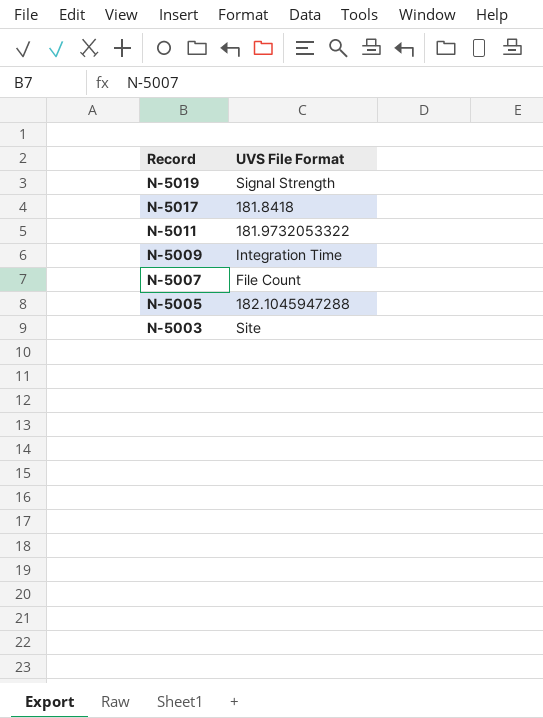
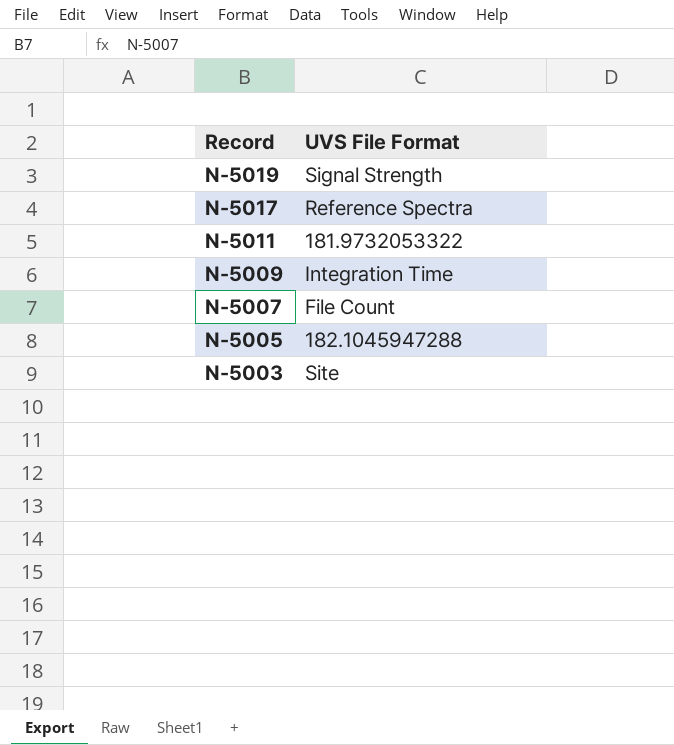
N-5017 | UVS File Format: 181.8418 -> Reference Spectra

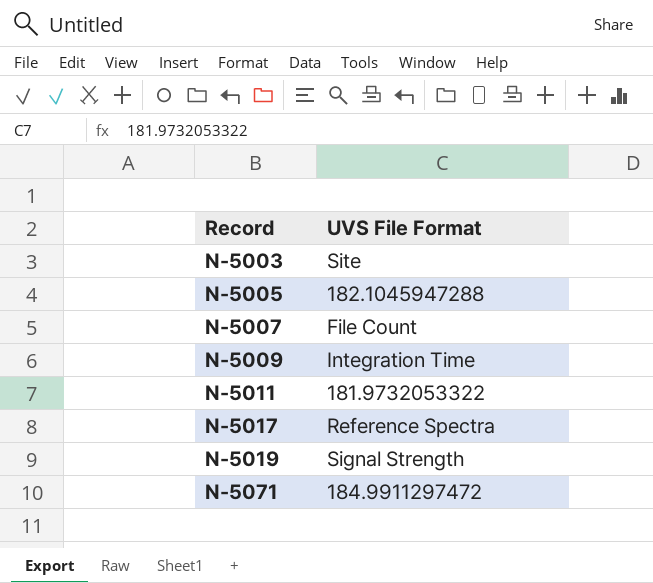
row order: Record descending -> Record ascending
row N-5071: none -> 184.9911297472

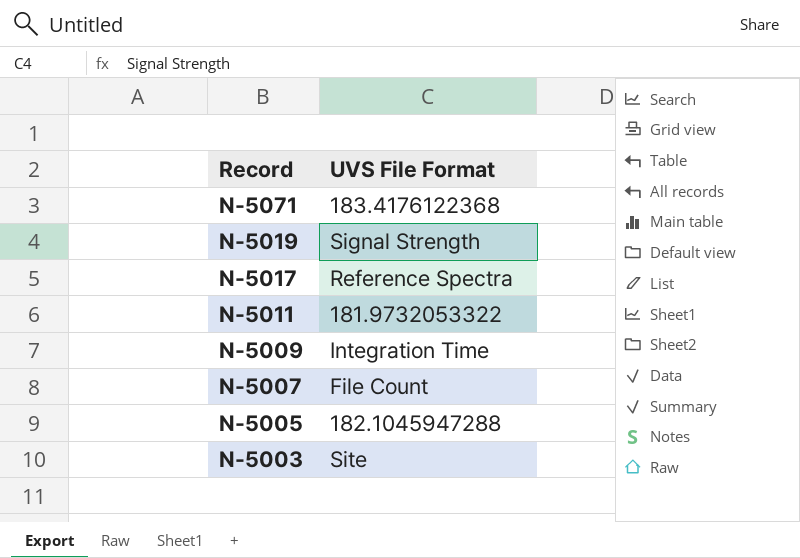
row order: Record ascending -> Record descending
N-5071 | UVS File Format: 184.9911297472 -> 183.4176122368

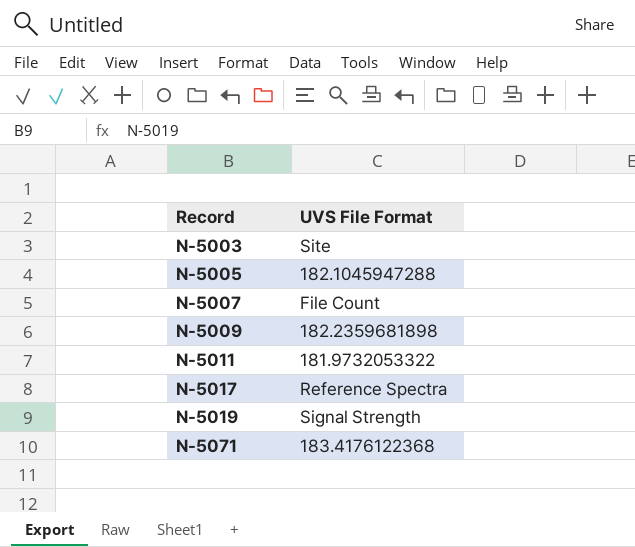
row order: Record descending -> Record ascending
N-5009 | UVS File Format: Integration Time -> 182.2359681898

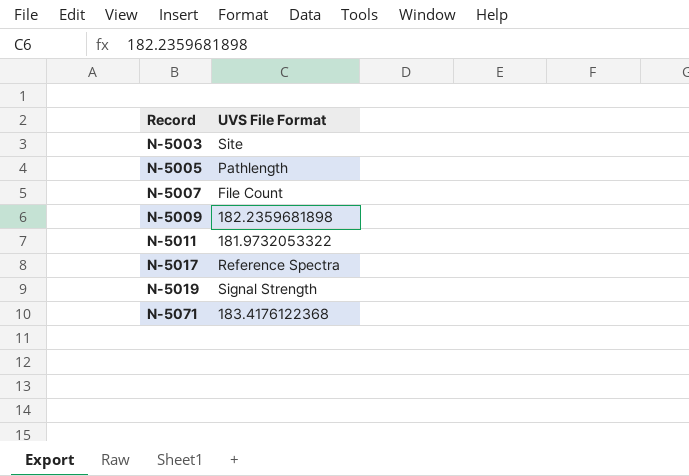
N-5005 | UVS File Format: 182.1045947288 -> Pathlength

